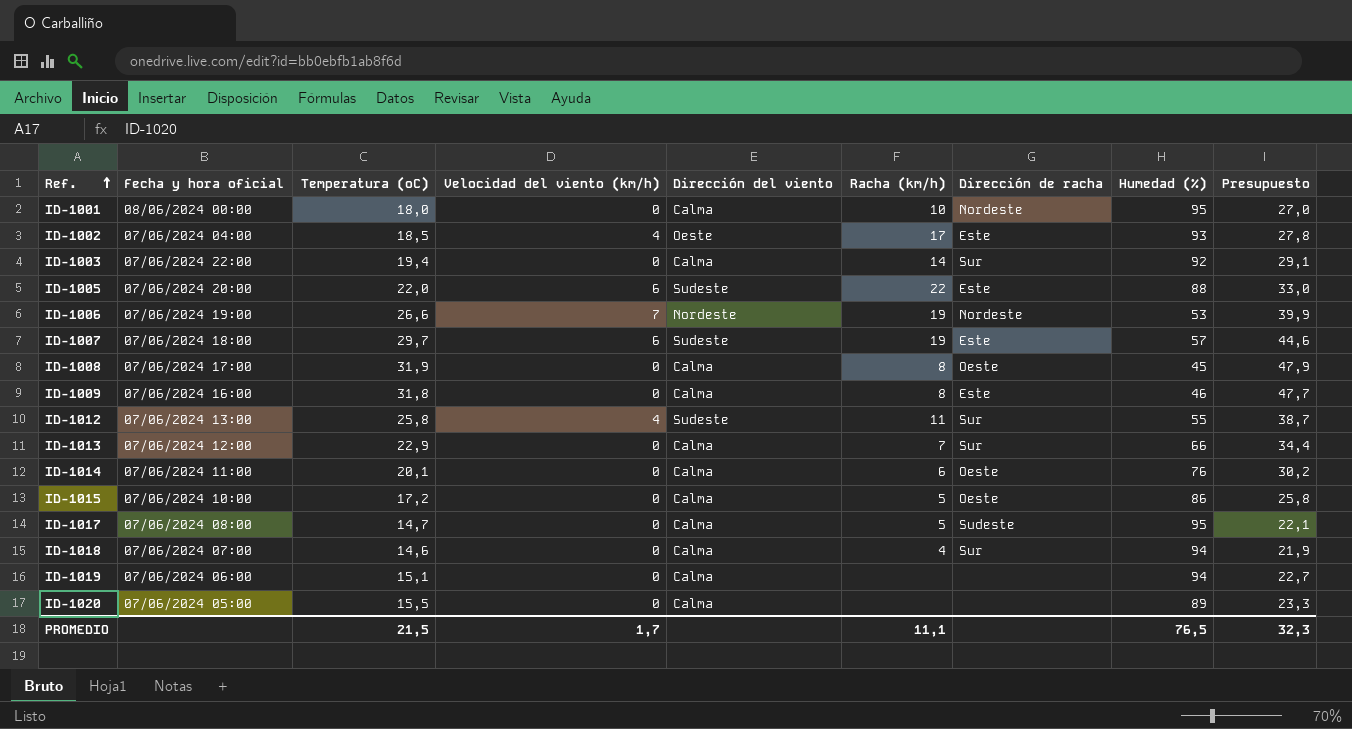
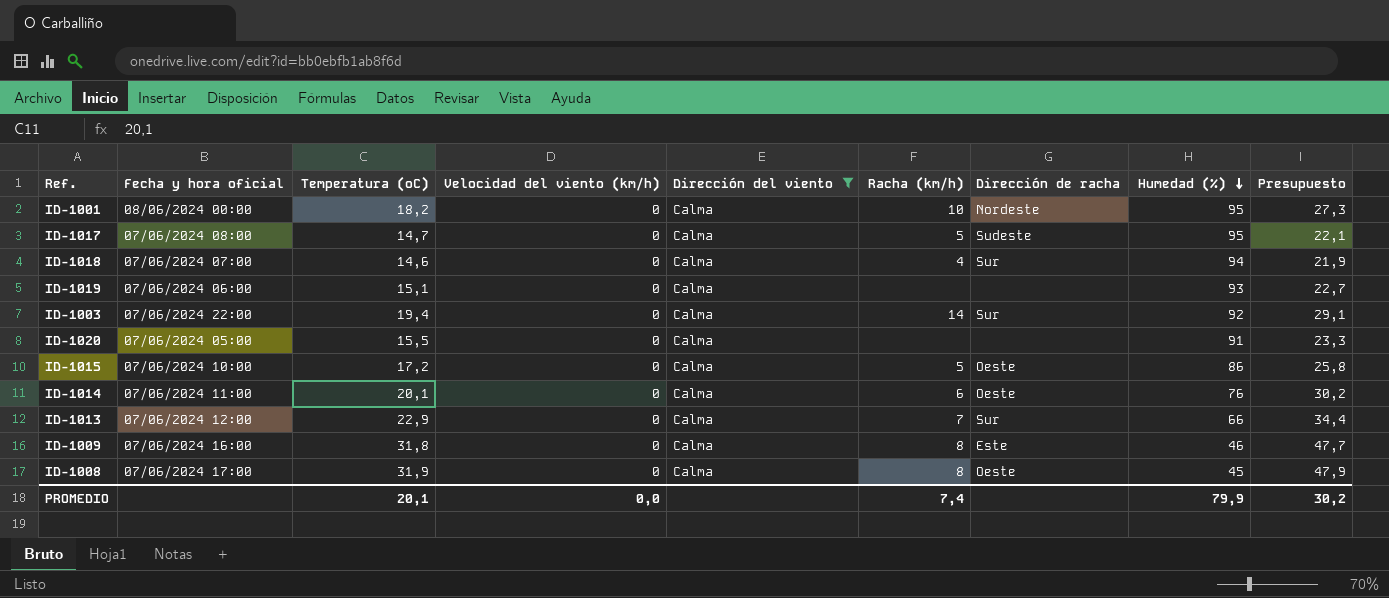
filter: none -> Dirección del viento = Calma
row order: Ref. ascending -> Humedad (%) descending
ID-1001 | Temperatura (ºC): 18,0 -> 18,2
ID-1001 | Presupuesto: 27,0 -> 27,3
ID-1019 | Humedad (%): 94 -> 93
ID-1020 | Humedad (%): 89 -> 91
PROMEDIO | Temperatura (ºC): 21,5 -> 20,1
PROMEDIO | Velocidad del viento (km/h): 1,7 -> 0,0
PROMEDIO | Racha (km/h): 11,1 -> 7,4
PROMEDIO | Humedad (%): 76,5 -> 79,9
PROMEDIO | Presupuesto: 32,3 -> 30,2

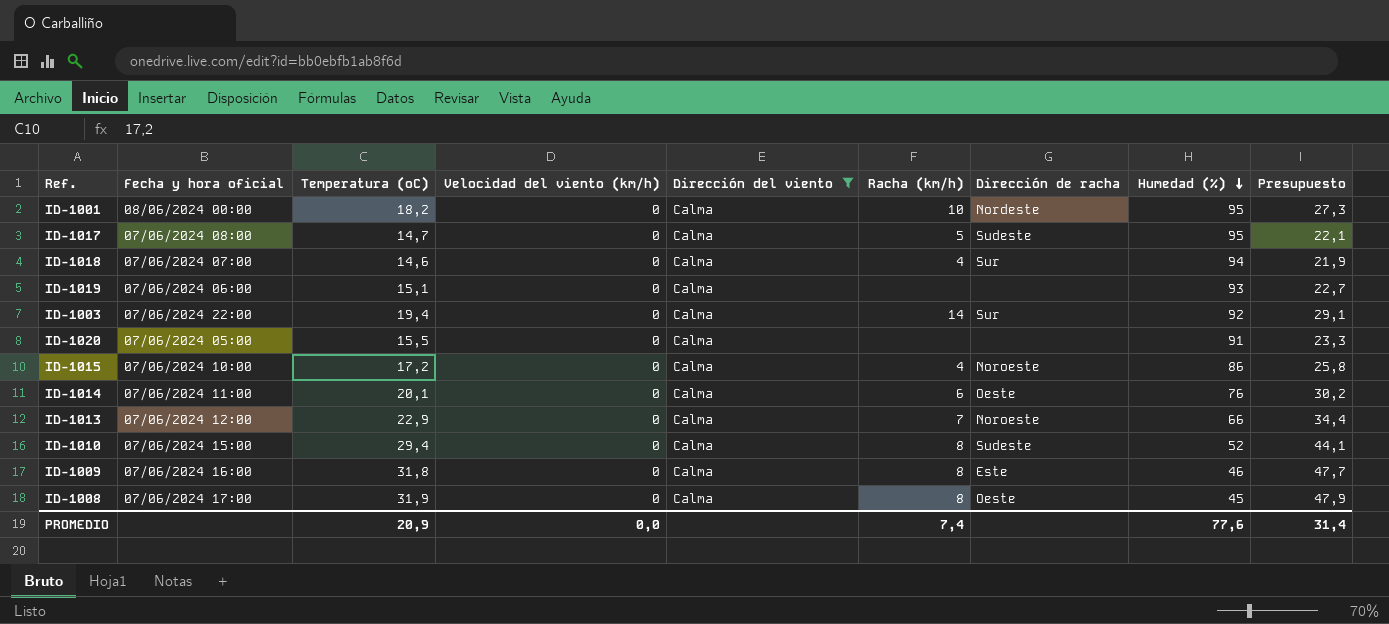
ID-1015 | Racha (km/h): 5 -> 4
ID-1015 | Dirección de racha: Oeste -> Noroeste
ID-1013 | Dirección de racha: Sur -> Noroeste
row ID-1010: none -> 07/06/2024 15:00 | 29,4 | 0 | Calma | 8 | Sudeste | 52 | 44,1
PROMEDIO | Temperatura (ºC): 20,1 -> 20,9
PROMEDIO | Humedad (%): 79,9 -> 77,6
PROMEDIO | Presupuesto: 30,2 -> 31,4

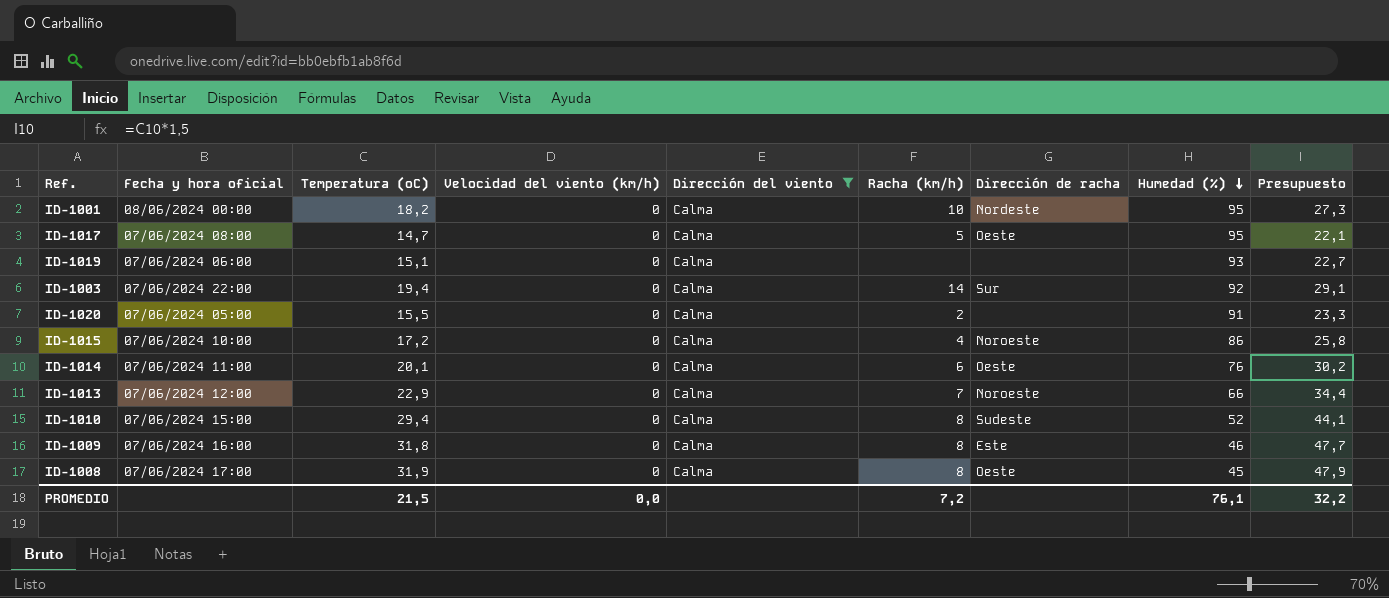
row ID-1018: 07/06/2024 07:00 | 14,6 | 0 | Calma | 4 | Sur | 94 | 21,9 -> none
ID-1017 | Dirección de racha: Sudeste -> Oeste
ID-1020 | Racha (km/h): none -> 2
PROMEDIO | Temperatura (ºC): 20,9 -> 21,5
PROMEDIO | Racha (km/h): 7,4 -> 7,2
PROMEDIO | Humedad (%): 77,6 -> 76,1
PROMEDIO | Presupuesto: 31,4 -> 32,2

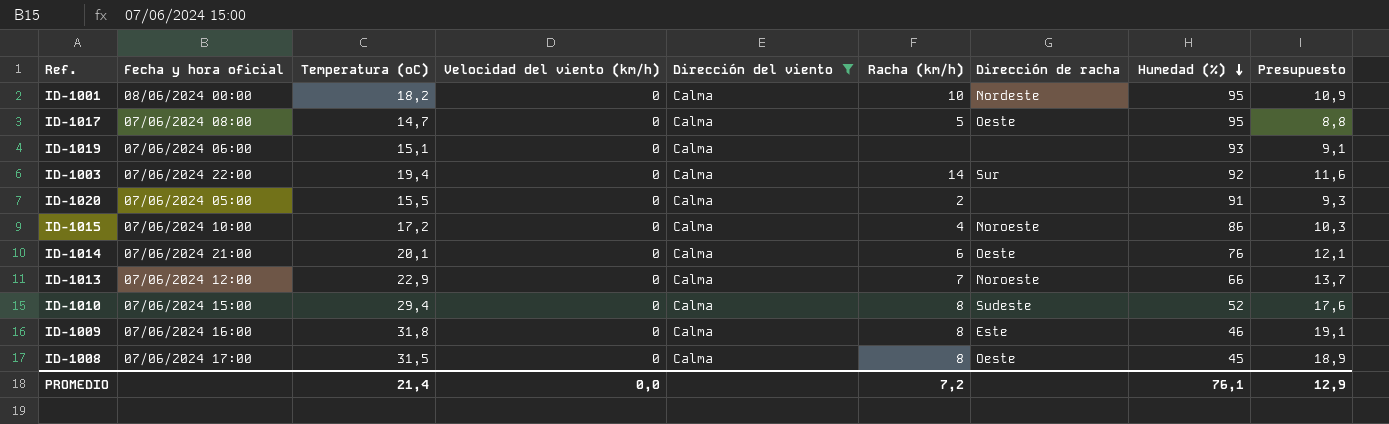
column Presupuesto | formula: [Temperatura (ºC)] * 1,5 -> [Temperatura (ºC)] * 0,6
ID-1014 | Fecha y hora oficial: 07/06/2024 11:00 -> 07/06/2024 21:00
ID-1008 | Temperatura (ºC): 31,9 -> 31,5
PROMEDIO | Temperatura (ºC): 21,5 -> 21,4
PROMEDIO | Presupuesto: 32,2 -> 12,9

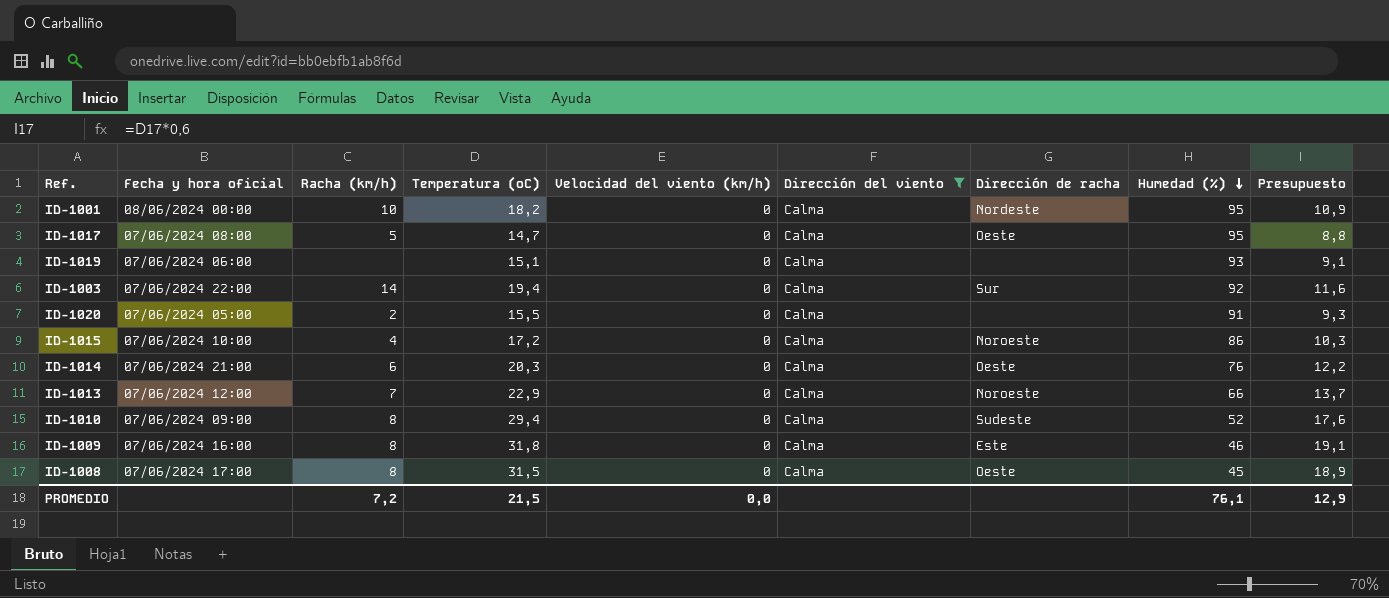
column Racha (km/h) | position: 6 -> 3
ID-1014 | Temperatura (ºC): 20,1 -> 20,3
ID-1014 | Presupuesto: 12,1 -> 12,2
ID-1010 | Fecha y hora oficial: 07/06/2024 15:00 -> 07/06/2024 09:00
PROMEDIO | Temperatura (ºC): 21,4 -> 21,5

